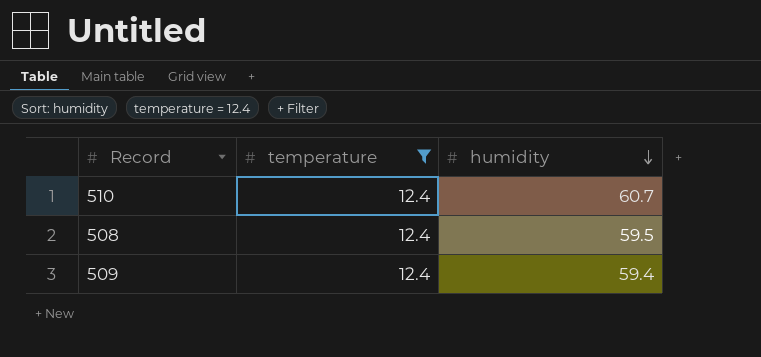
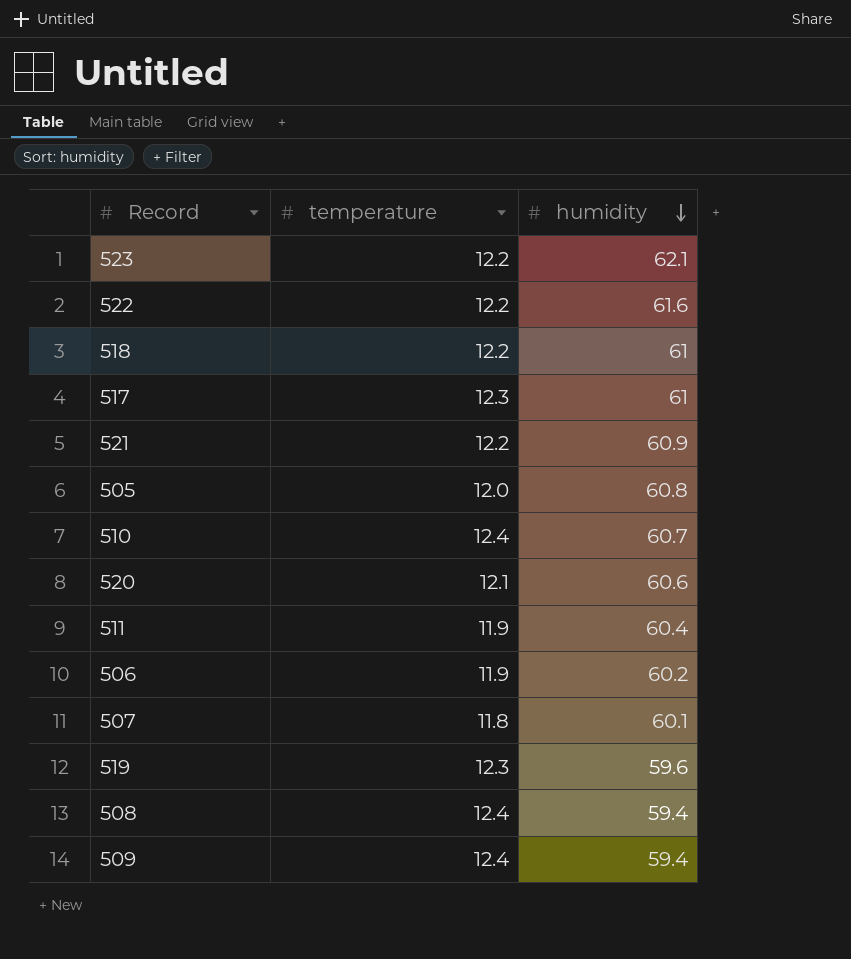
filter: temperature = 12.4 -> none
508 | humidity: 59.5 -> 59.4

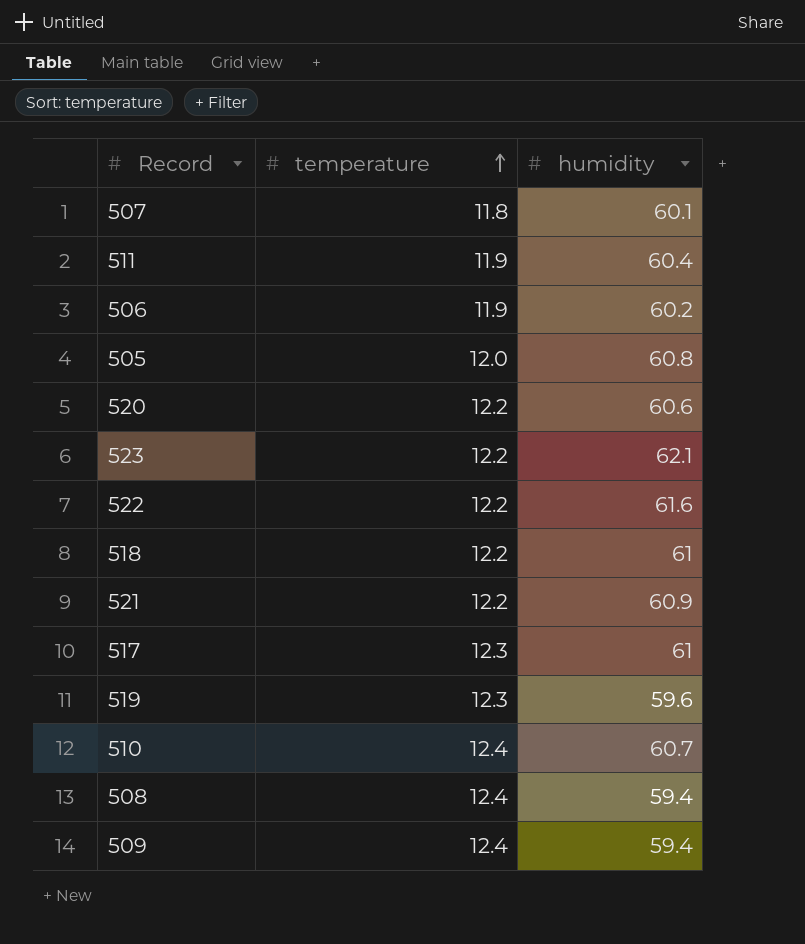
row order: humidity descending -> temperature ascending
520 | temperature: 12.1 -> 12.2

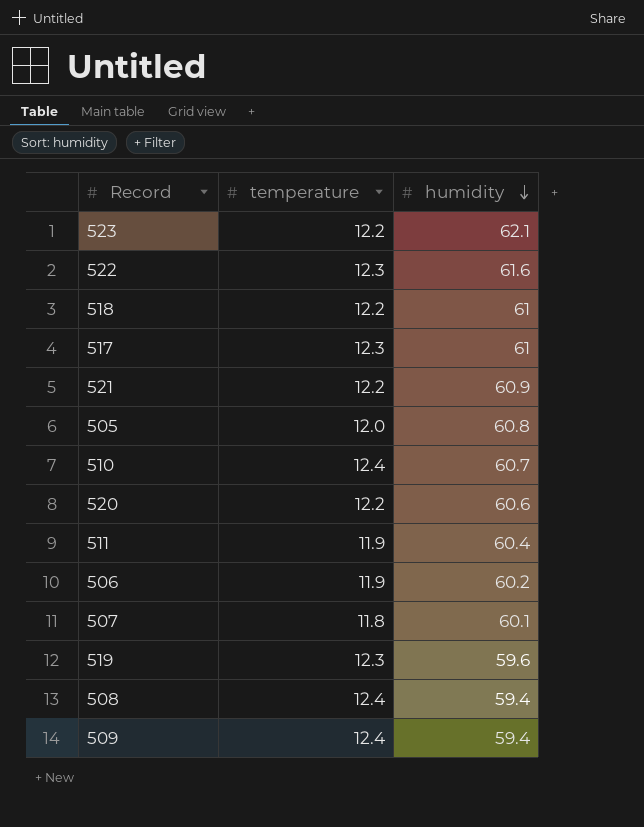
row order: temperature ascending -> humidity descending
522 | temperature: 12.2 -> 12.3

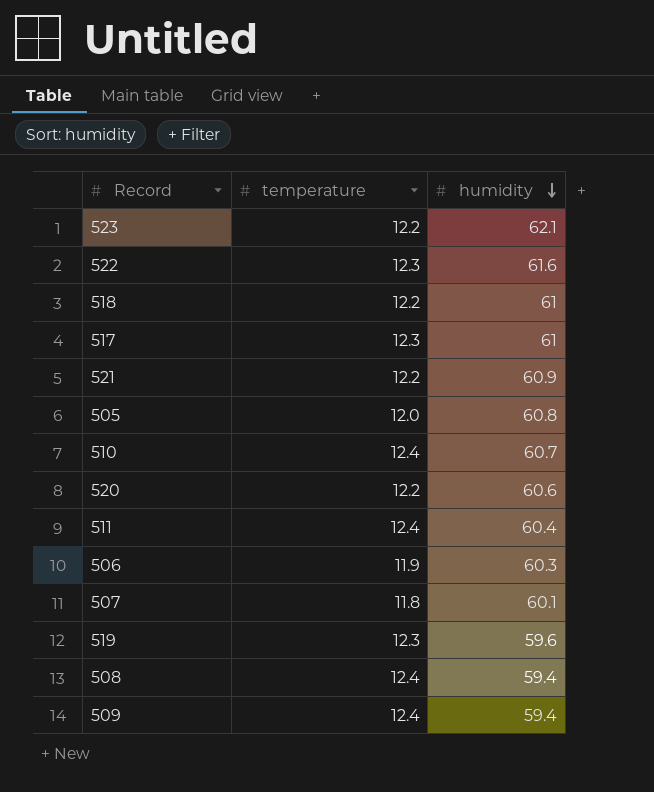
511 | temperature: 11.9 -> 12.4
506 | humidity: 60.2 -> 60.3

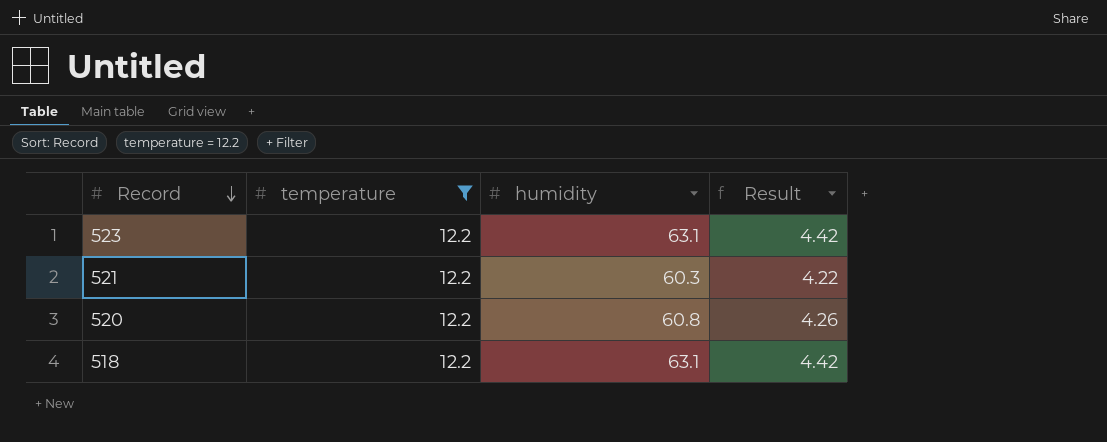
filter: none -> temperature = 12.2
row order: humidity descending -> Record descending
column Result | formula: none -> [humidity] * 0.07
523 | humidity: 62.1 -> 63.1
521 | humidity: 60.9 -> 60.3
520 | humidity: 60.6 -> 60.8
518 | humidity: 61 -> 63.1

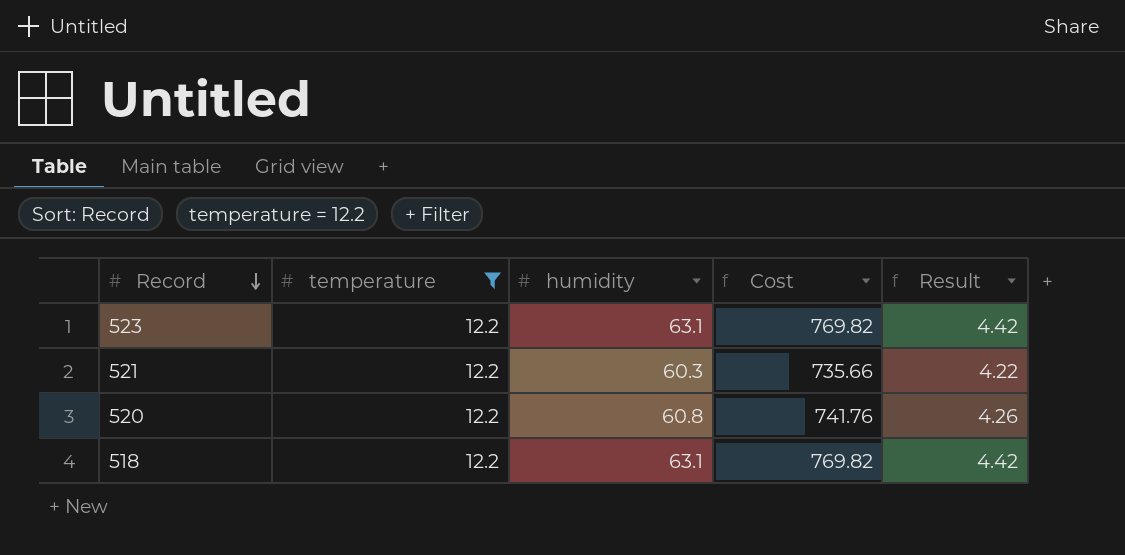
column Cost | formula: none -> [temperature] * [humidity]

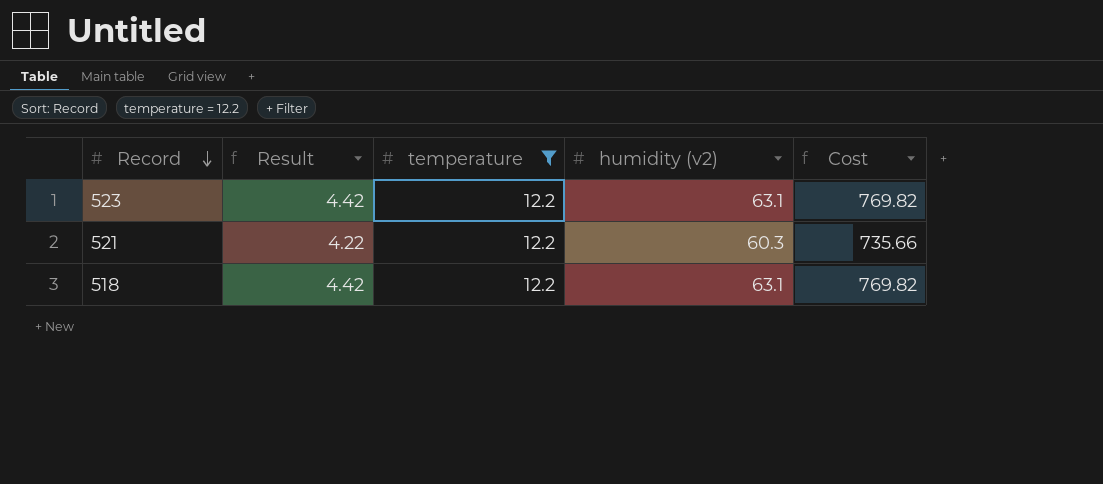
column Result | position: 5 -> 2
column name: humidity -> humidity (v2)
row 520: 12.2 | 60.8 | 741.76 | 4.26 -> none

